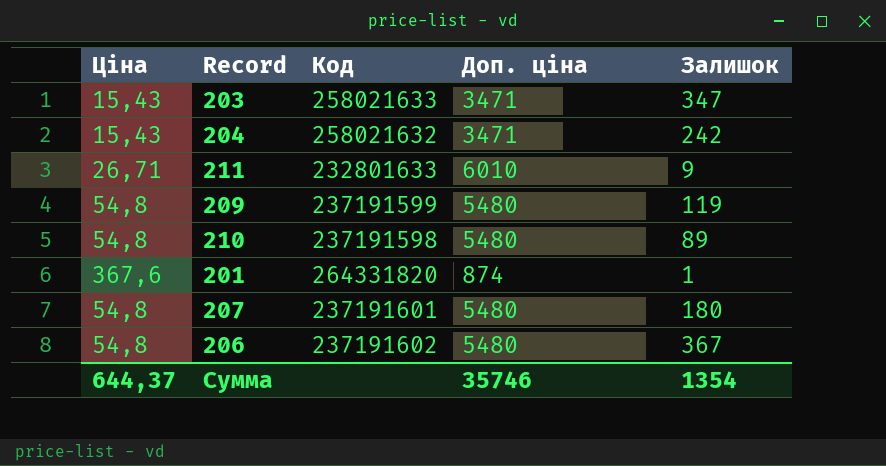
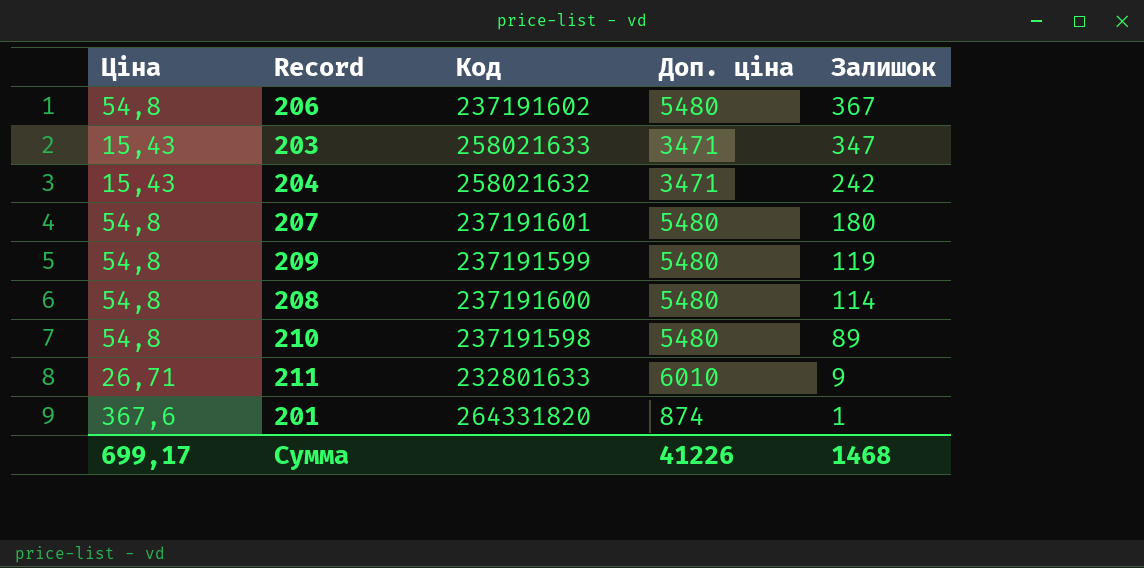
row order: none -> Залишок descending
row 208: none -> 54,8 | 237191600 | 5480 | 114
Сумма | Ціна: 644,37 -> 699,17
Сумма | Доп. ціна: 35746 -> 41226
Сумма | Залишок: 1354 -> 1468

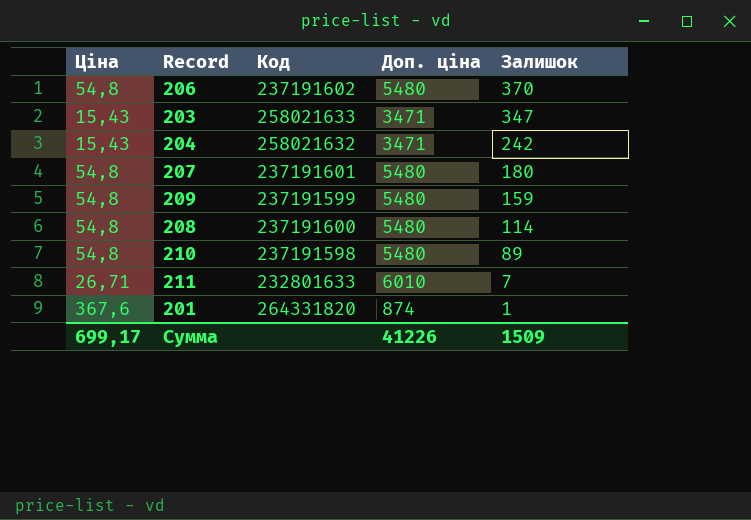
206 | Залишок: 367 -> 370
209 | Залишок: 119 -> 159
211 | Залишок: 9 -> 7
Сумма | Залишок: 1468 -> 1509

